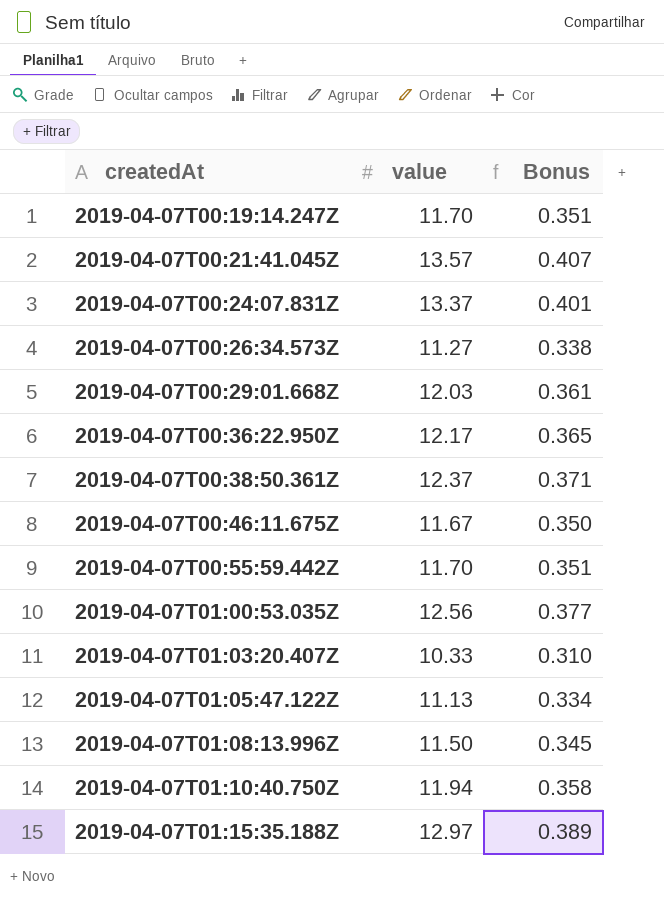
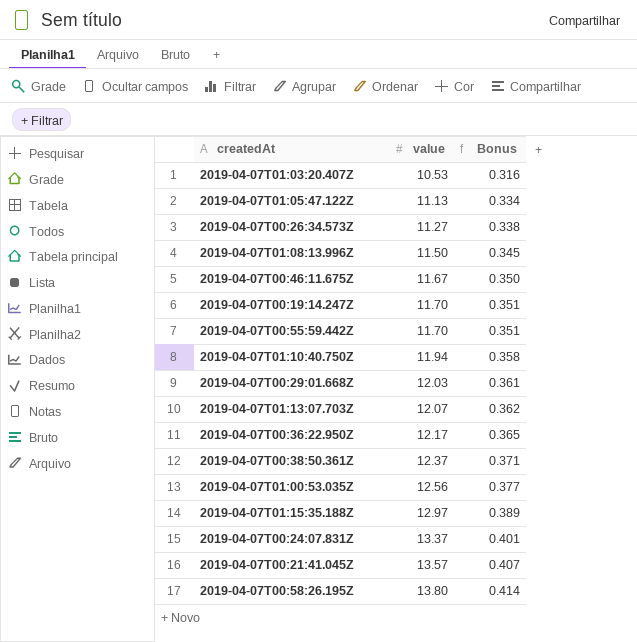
row order: createdAt ascending -> value ascending
2019-04-07T01:03:20.407Z | value: 10.33 -> 10.53
2019-04-07T01:03:20.407Z | Bonus: 0.310 -> 0.316
row 2019-04-07T01:13:07.703Z: none -> 12.07 | 0.362
row 2019-04-07T00:58:26.195Z: none -> 13.80 | 0.414

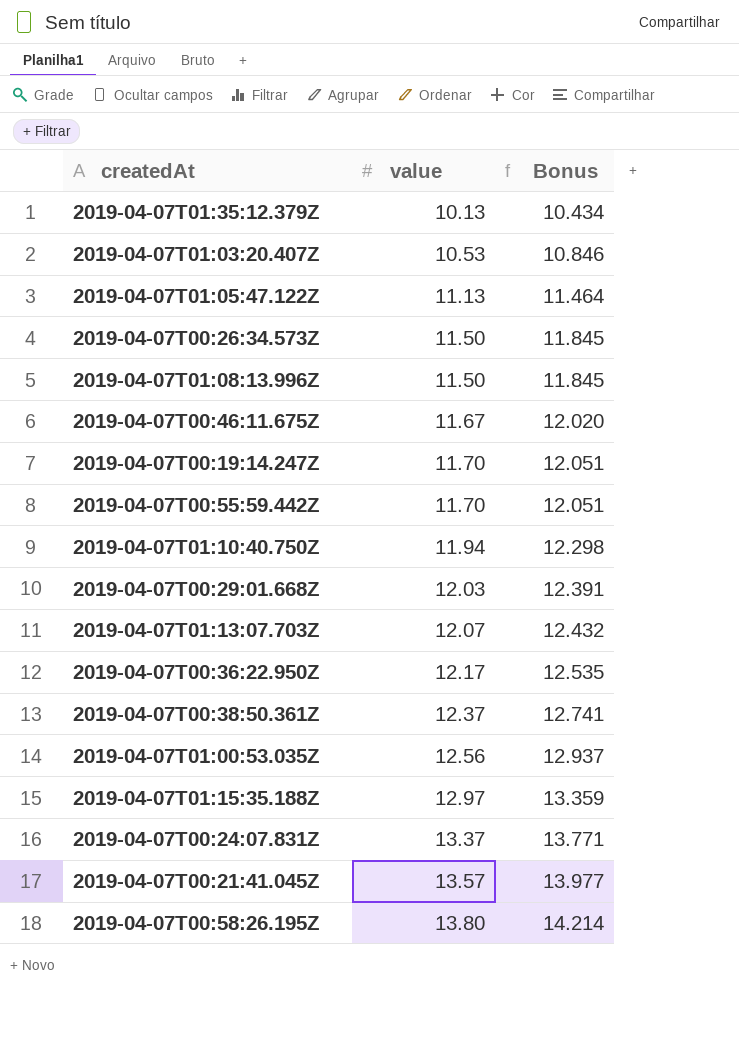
column Bonus | formula: [value] * 0.03 -> [value] * 1.03
row 2019-04-07T01:35:12.379Z: none -> 10.13 | 10.434
2019-04-07T00:26:34.573Z | value: 11.27 -> 11.50

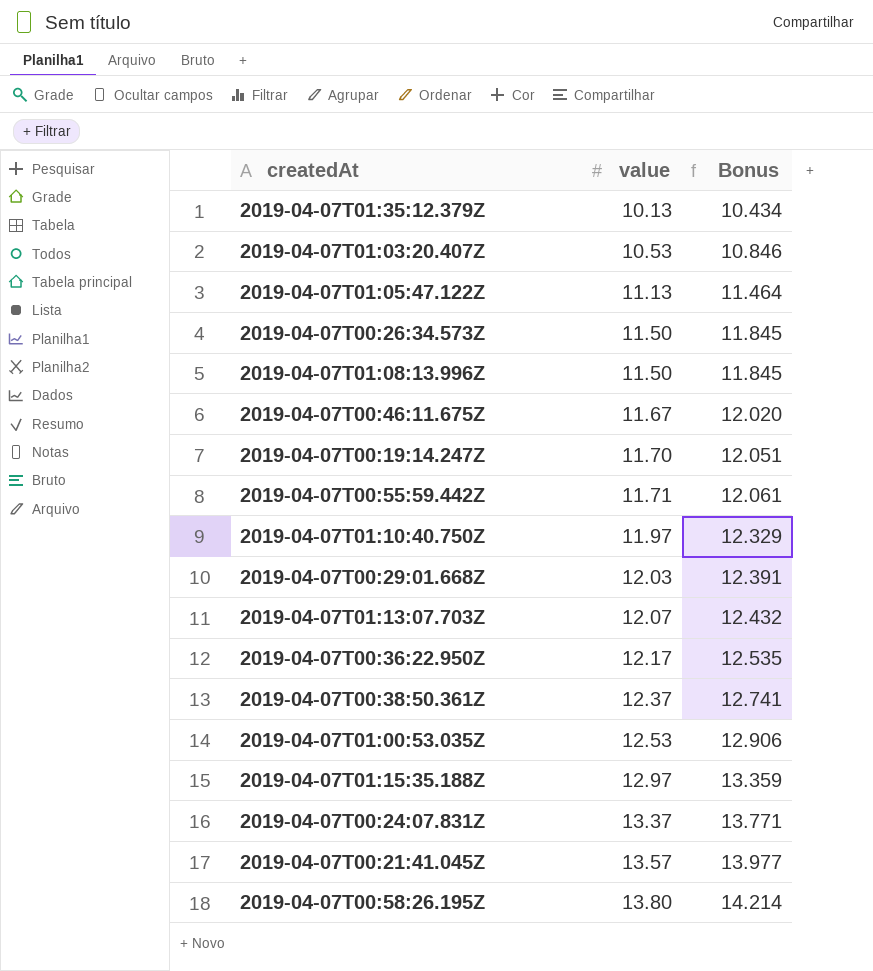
2019-04-07T00:55:59.442Z | value: 11.70 -> 11.71
2019-04-07T00:55:59.442Z | Bonus: 12.051 -> 12.061
2019-04-07T01:10:40.750Z | value: 11.94 -> 11.97
2019-04-07T01:10:40.750Z | Bonus: 12.298 -> 12.329
2019-04-07T01:00:53.035Z | value: 12.56 -> 12.53
2019-04-07T01:00:53.035Z | Bonus: 12.937 -> 12.906

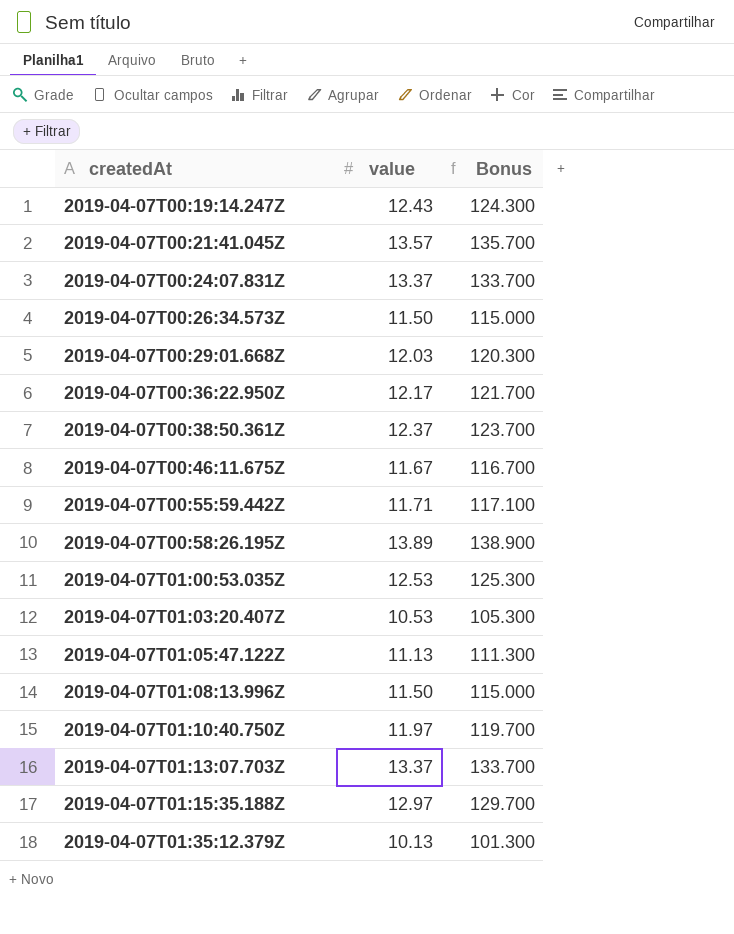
row order: value ascending -> createdAt ascending
column Bonus | formula: [value] * 1.03 -> [value] * 10
2019-04-07T00:19:14.247Z | value: 11.70 -> 12.43
2019-04-07T00:58:26.195Z | value: 13.80 -> 13.89
2019-04-07T01:13:07.703Z | value: 12.07 -> 13.37

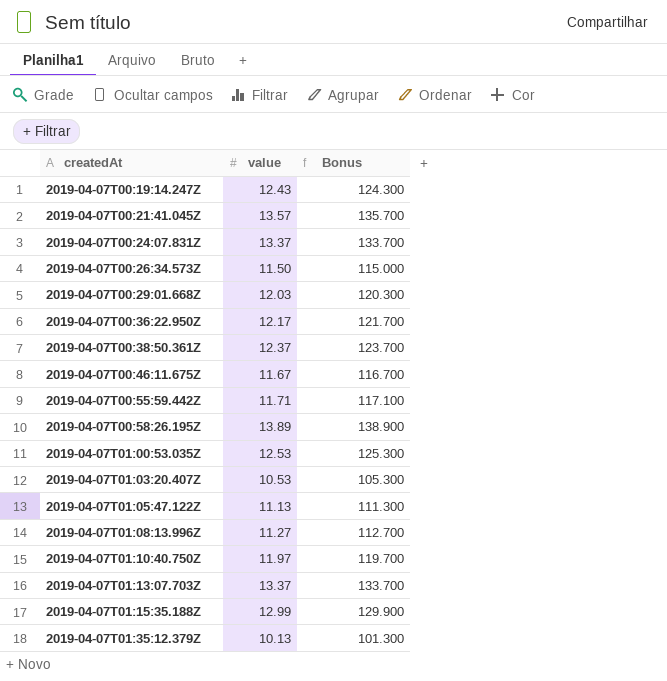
2019-04-07T01:08:13.996Z | value: 11.50 -> 11.27
2019-04-07T01:08:13.996Z | Bonus: 115.000 -> 112.700
2019-04-07T01:15:35.188Z | value: 12.97 -> 12.99
2019-04-07T01:15:35.188Z | Bonus: 129.700 -> 129.900

